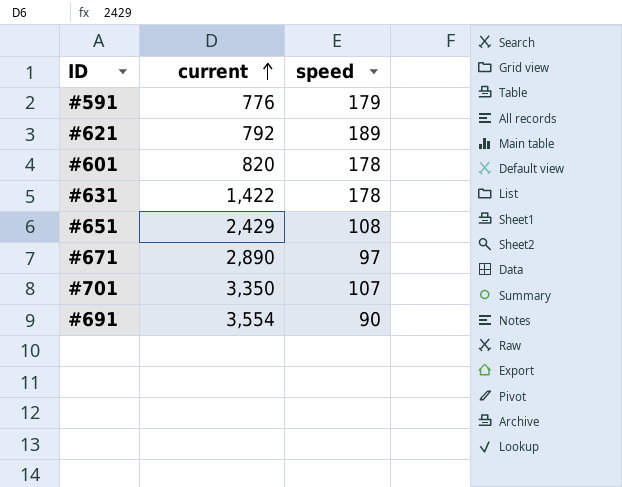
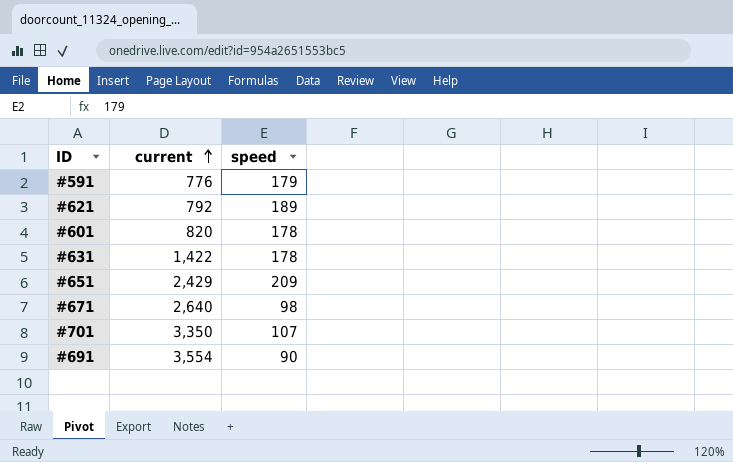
#651 | speed: 108 -> 209
#671 | current: 2,890 -> 2,640
#671 | speed: 97 -> 98

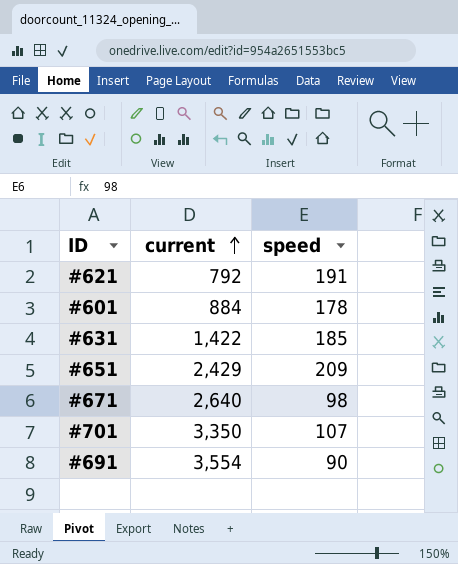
row #591: 776 | 179 -> none
#621 | speed: 189 -> 191
#601 | current: 820 -> 884
#631 | speed: 178 -> 185

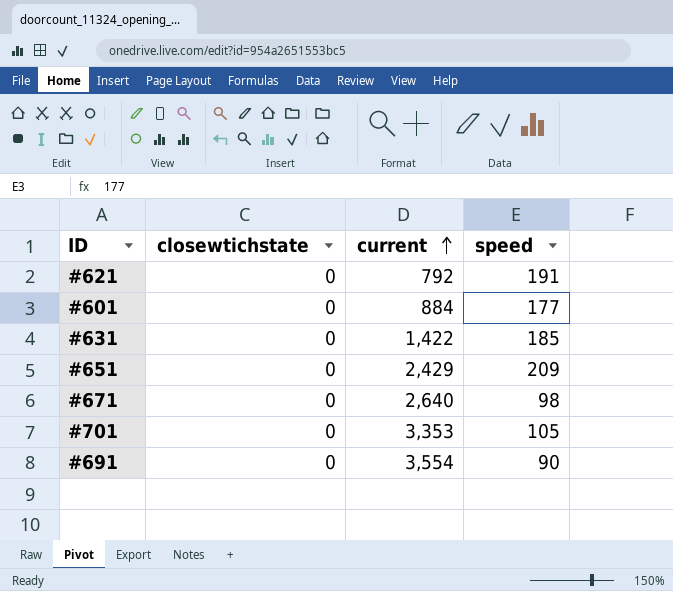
column closewtichstate | position: none -> 2
#601 | speed: 178 -> 177
#701 | current: 3,350 -> 3,353
#701 | speed: 107 -> 105

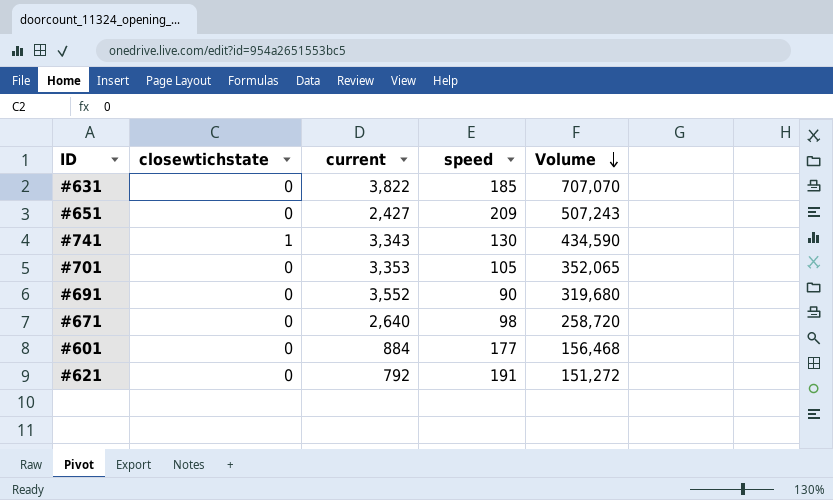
row order: current ascending -> Volume descending
column Volume | formula: none -> [current] * [speed]
#631 | current: 1,422 -> 3,822
#651 | current: 2,429 -> 2,427
row #741: none -> 1 | 3,343 | 130 | 434,590
#691 | current: 3,554 -> 3,552

